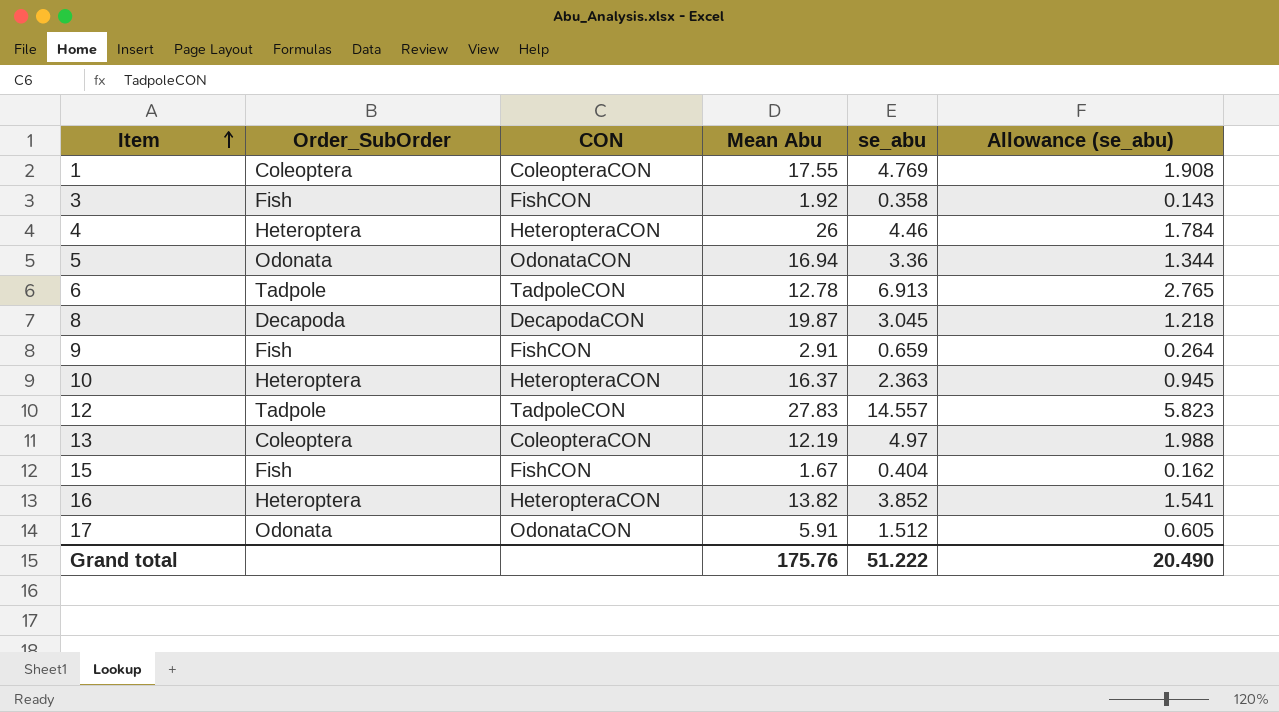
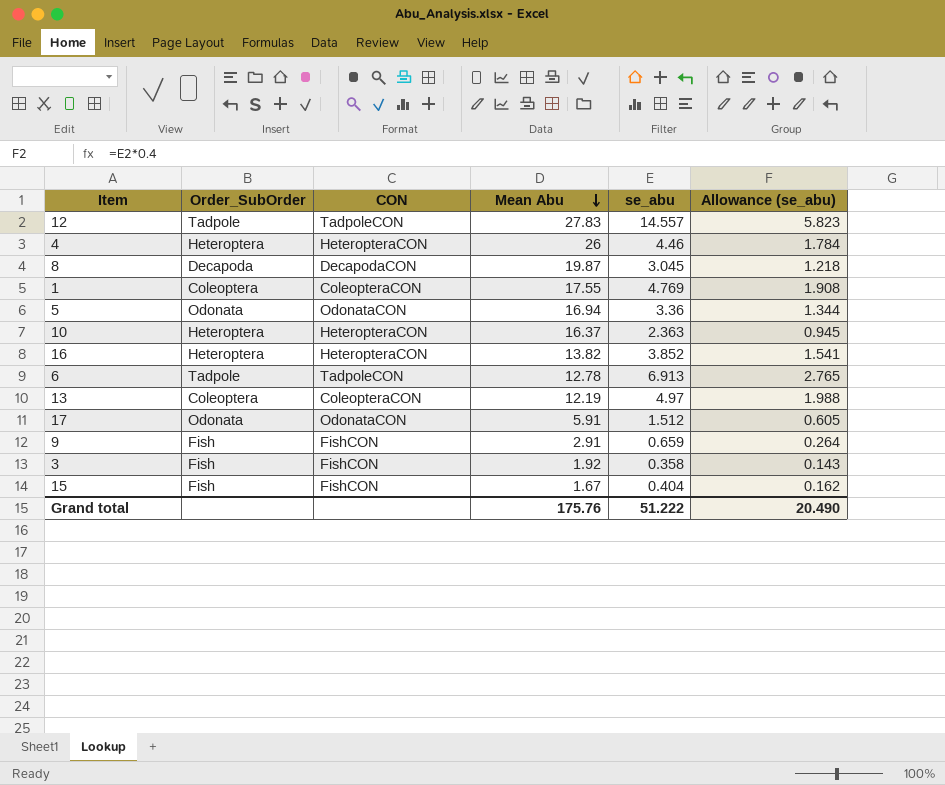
row order: Item ascending -> Mean Abu descending

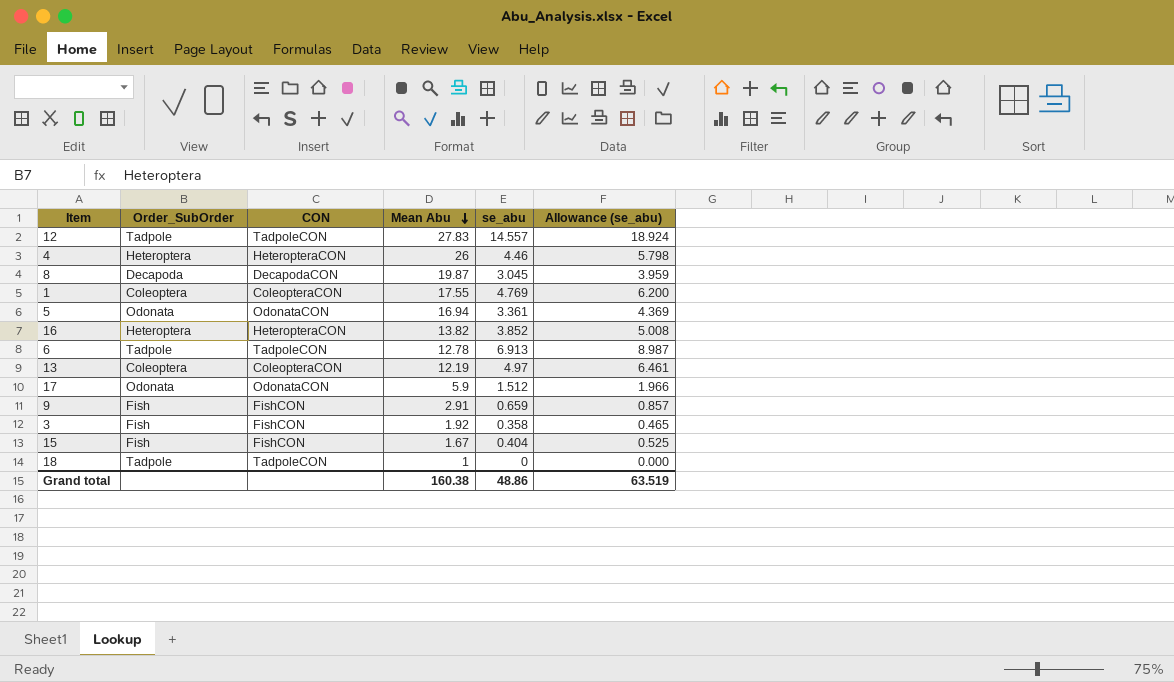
column Allowance (se_abu) | formula: [se_abu] * 0.4 -> [se_abu] * 1.3
row 10: Heteroptera | HeteropteraCON | 16.37 | 2.363 | 0.945 -> none
5 | se_abu: 3.36 -> 3.361
17 | Mean Abu: 5.91 -> 5.9
row 18: none -> Tadpole | TadpoleCON | 1 | 0 | 0.000
Grand total | Mean Abu: 175.76 -> 160.38
Grand total | se_abu: 51.222 -> 48.86
Grand total | Allowance (se_abu): 20.490 -> 63.519

